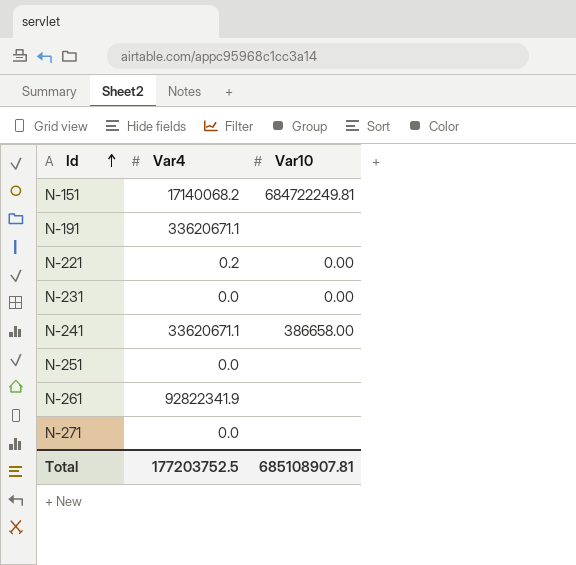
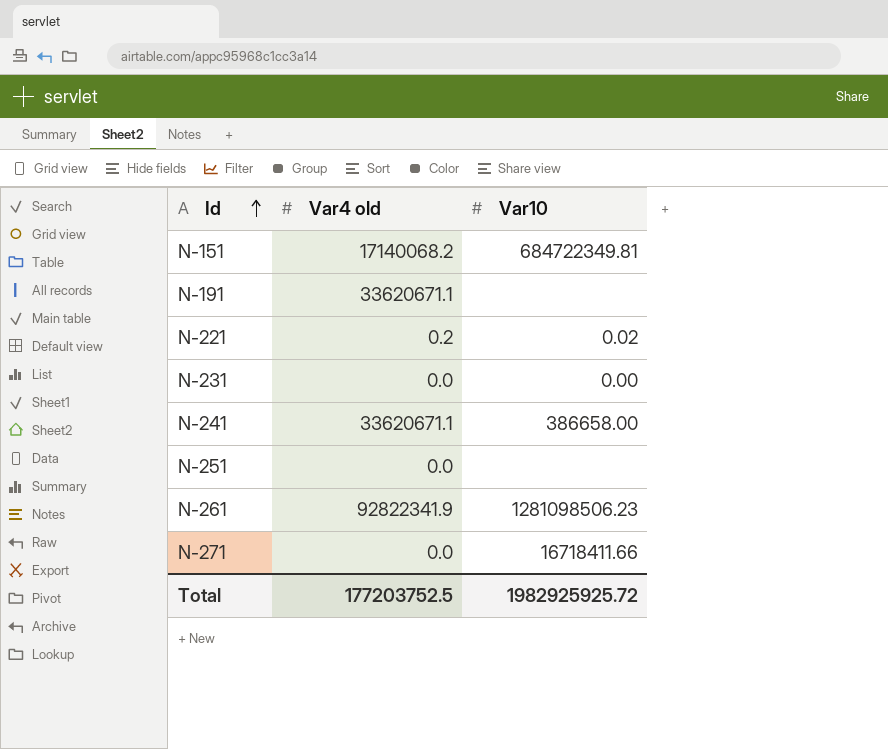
column name: Var4 -> Var4 old
N-151 | Var10: 684722249.81 -> 684722349.81
N-221 | Var10: 0.00 -> 0.02
N-261 | Var10: none -> 1281098506.23
N-271 | Var10: none -> 16718411.66
Total | Var10: 685108907.81 -> 1982925925.72

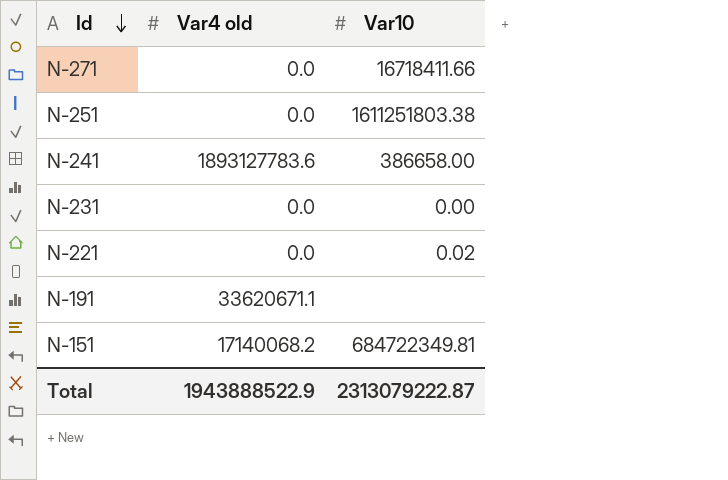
row order: Id ascending -> Id descending
row N-261: 92822341.9 | 1281098506.23 -> none
N-251 | Var10: none -> 1611251803.38
N-241 | Var4 old: 33620671.1 -> 1893127783.6
N-221 | Var4 old: 0.2 -> 0.0
Total | Var4 old: 177203752.5 -> 1943888522.9
Total | Var10: 1982925925.72 -> 2313079222.87

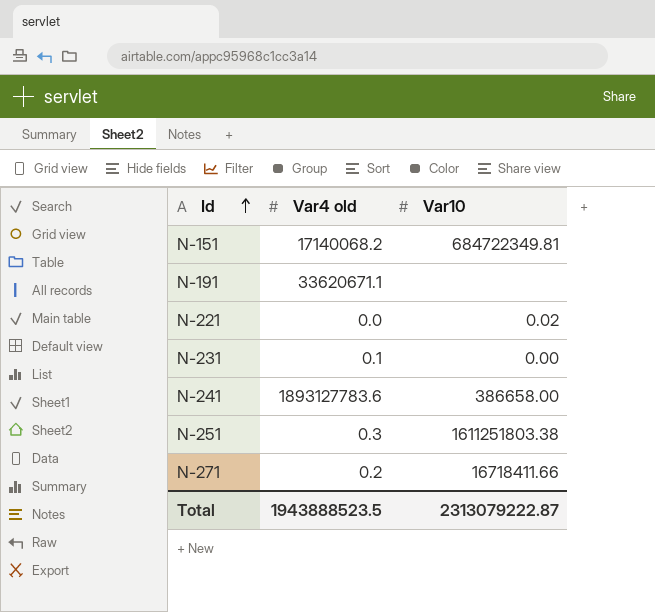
row order: Id descending -> Id ascending
N-231 | Var4 old: 0.0 -> 0.1
N-251 | Var4 old: 0.0 -> 0.3
N-271 | Var4 old: 0.0 -> 0.2
Total | Var4 old: 1943888522.9 -> 1943888523.5

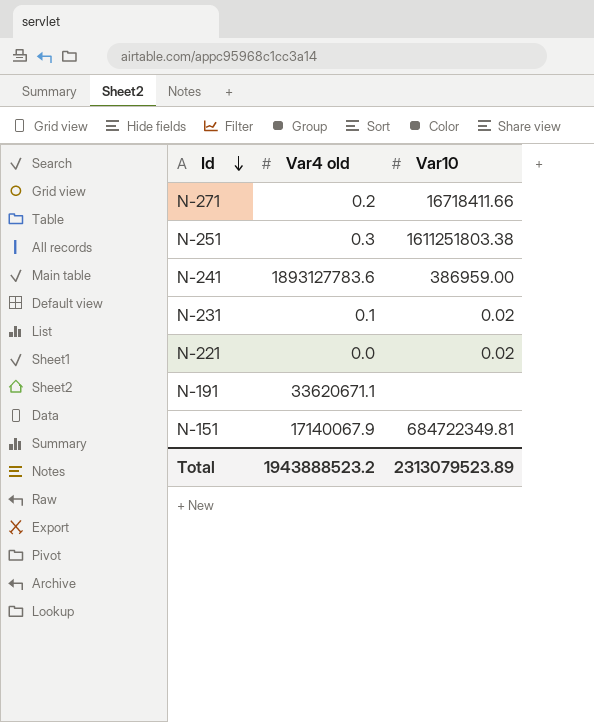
row order: Id ascending -> Id descending
N-241 | Var10: 386658.00 -> 386959.00
N-231 | Var10: 0.00 -> 0.02
N-151 | Var4 old: 17140068.2 -> 17140067.9
Total | Var4 old: 1943888523.5 -> 1943888523.2
Total | Var10: 2313079222.87 -> 2313079523.89

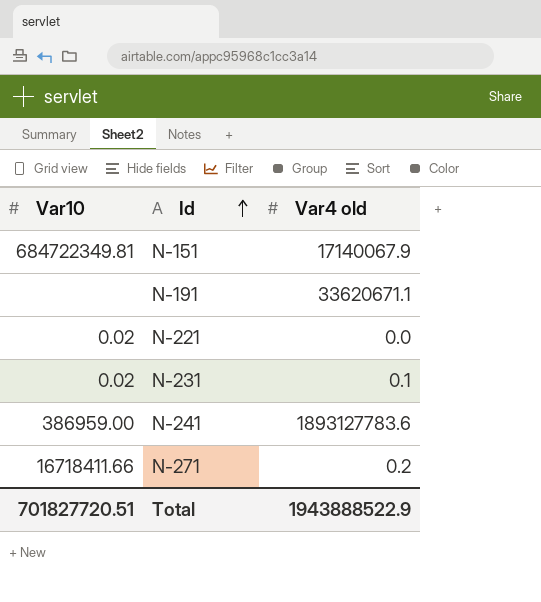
row order: Id descending -> Id ascending
column Var10 | position: 3 -> 1
row N-251: 0.3 | 1611251803.38 -> none
Total | Var10: 2313079523.89 -> 701827720.51
Total | Var4 old: 1943888523.2 -> 1943888522.9

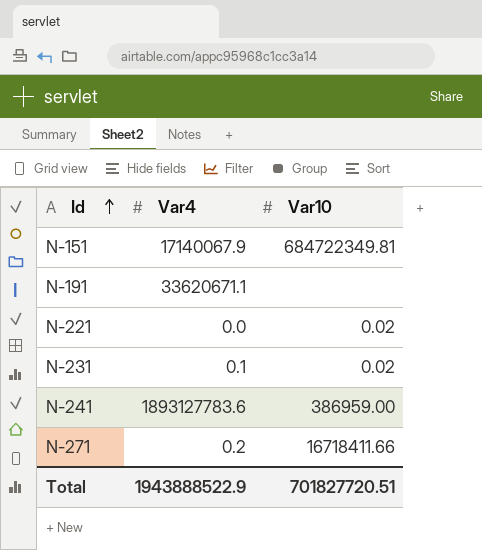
column name: Var4 old -> Var4
column Var10 | position: 1 -> 3

